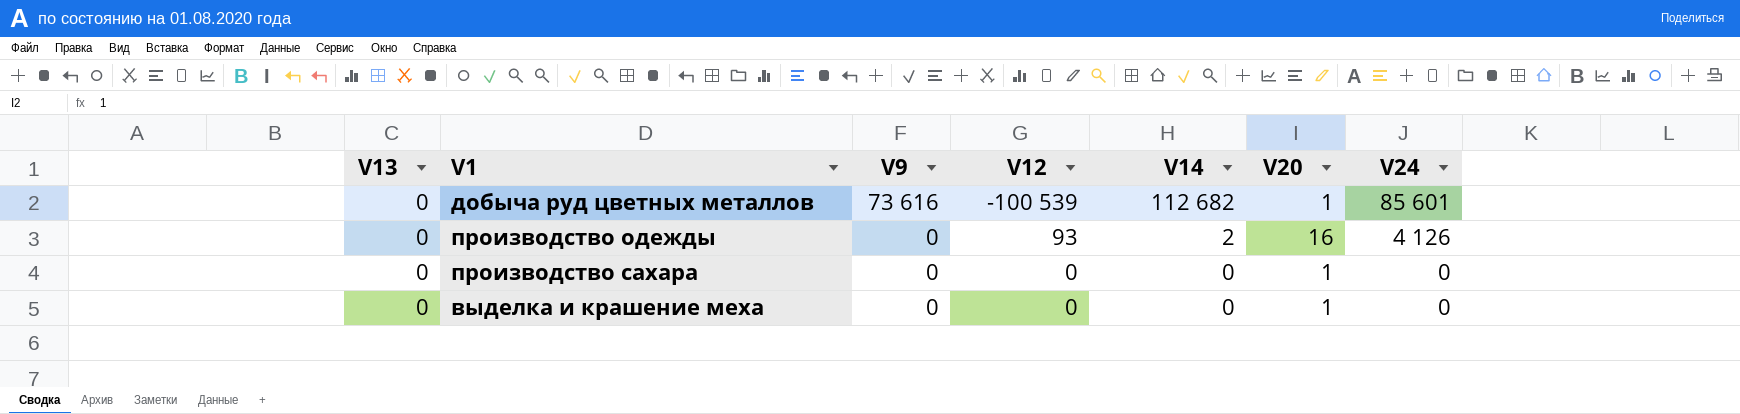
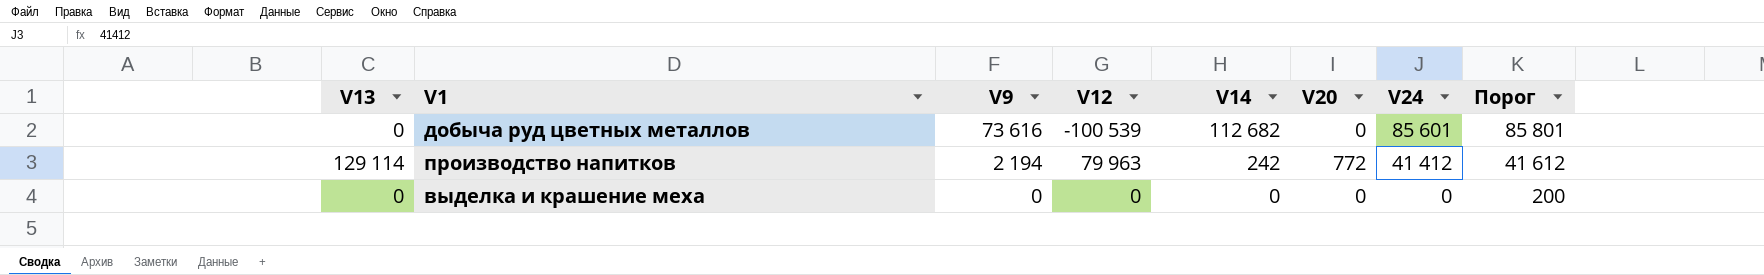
column Порог | formula: none -> [V24] + 200
row производство одежды: 0 | 0 | 93 | 2 | 16 | 4 126 -> none
row производство сахара: 0 | 0 | 0 | 0 | 1 | 0 -> none
добыча руд цветных металлов | V20: 1 -> 0
row производство напитков: none -> 129 114 | 2 194 | 79 963 | 242 | 772 | 41 412 | 41 612
выделка и крашение меха | V20: 1 -> 0

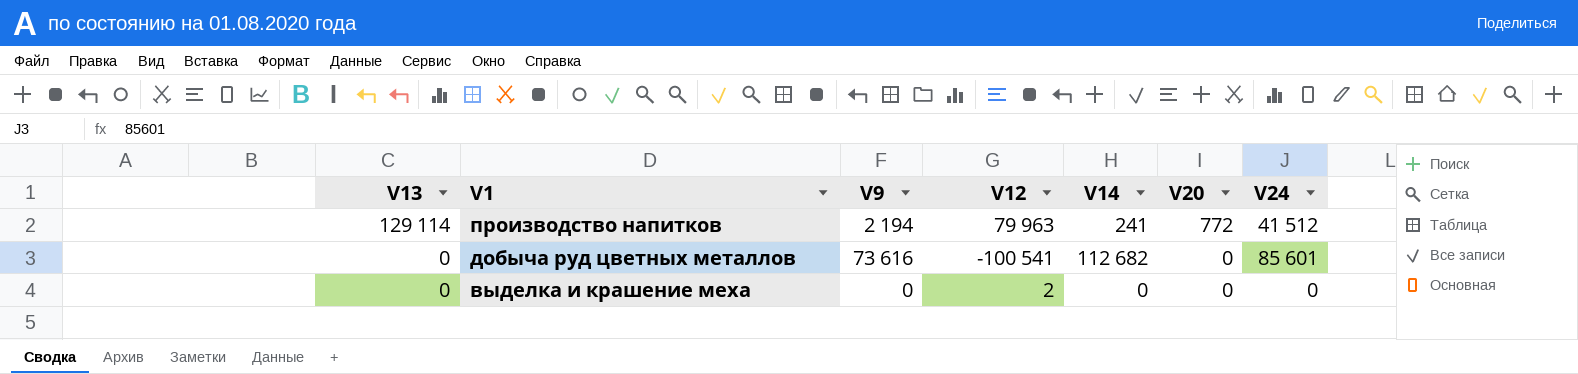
row order: V9 descending -> V13 descending
column Порог | formula: [V24] + 200 -> none
производство напитков | V14: 242 -> 241
производство напитков | V24: 41 412 -> 41 512
добыча руд цветных металлов | V12: -100 539 -> -100 541
выделка и крашение меха | V12: 0 -> 2

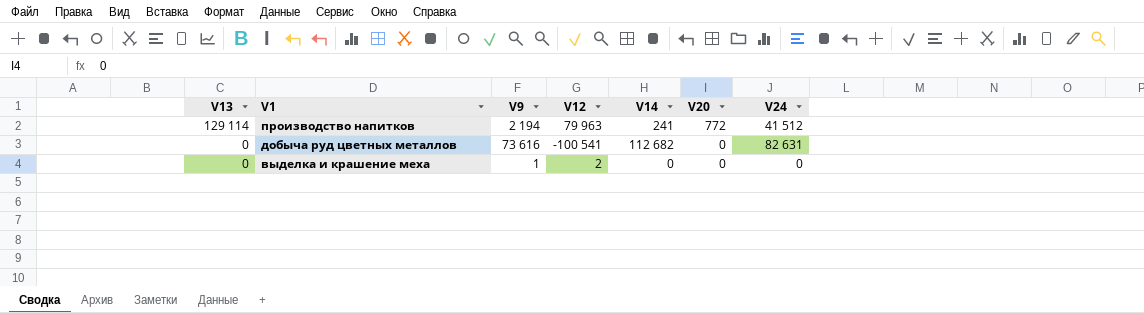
добыча руд цветных металлов | V24: 85 601 -> 82 631
выделка и крашение меха | V9: 0 -> 1

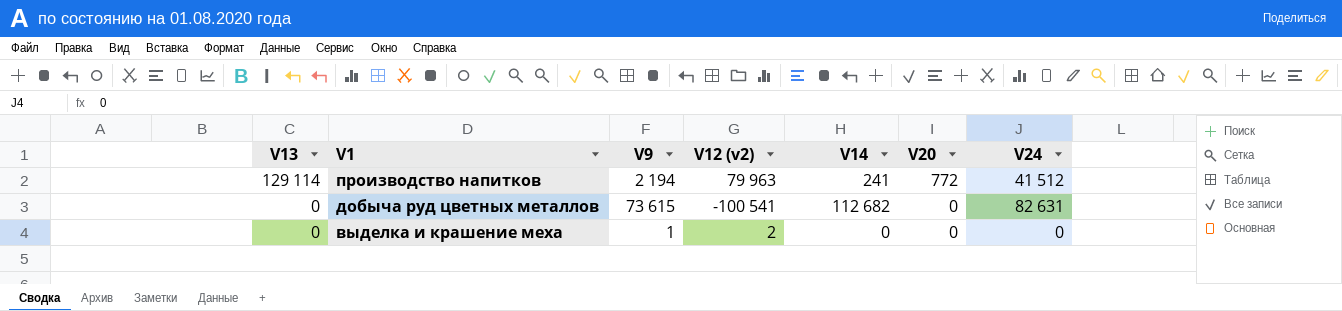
column name: V12 -> V12 (v2)
добыча руд цветных металлов | V9: 73 616 -> 73 615

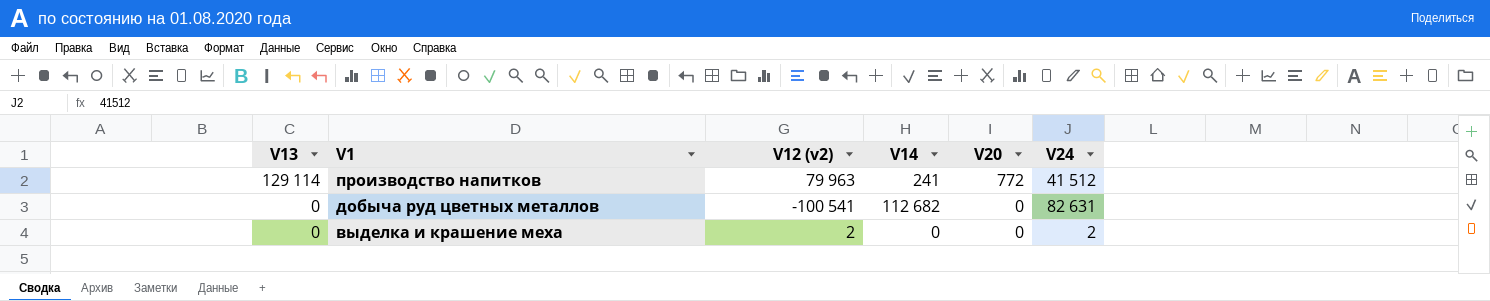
column V9 | position: 3 -> none
выделка и крашение меха | V24: 0 -> 2

